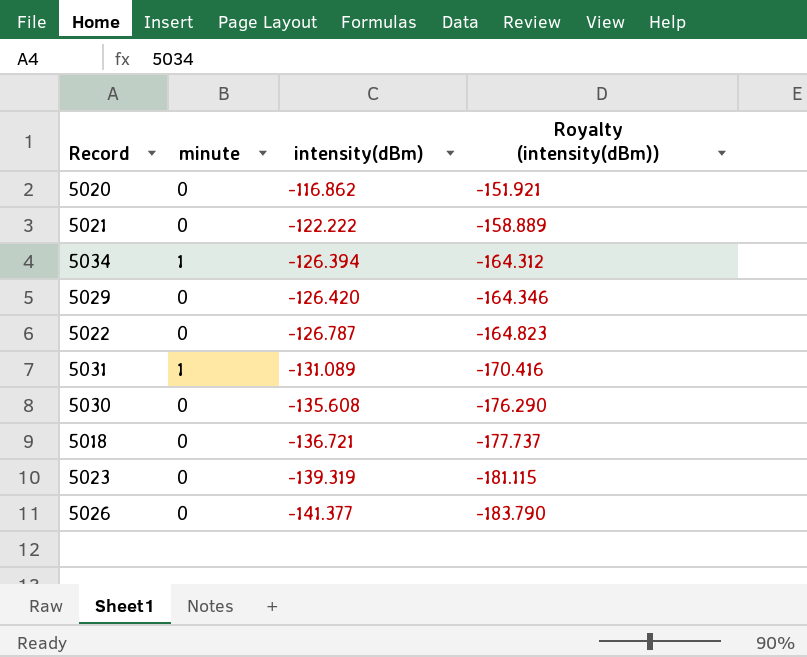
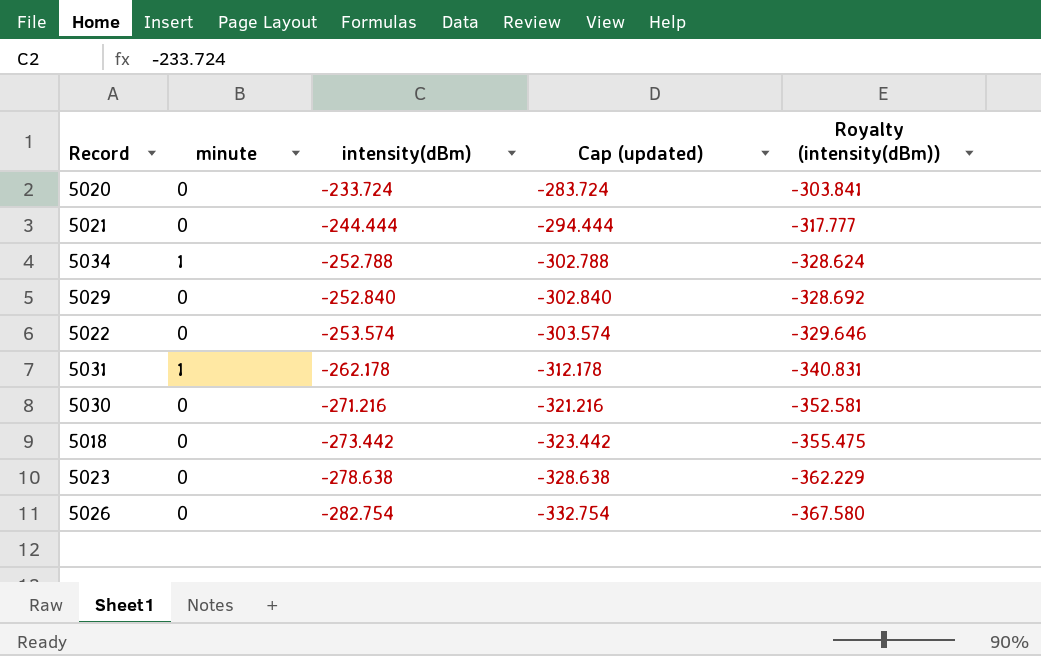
column Cap (updated) | formula: none -> [intensity(dBm)] - 50
5020 | intensity(dBm): -116.862 -> -233.724
5020 | Royalty (intensity(dBm)): -151.921 -> -303.841
5021 | intensity(dBm): -122.222 -> -244.444
5021 | Royalty (intensity(dBm)): -158.889 -> -317.777
5034 | intensity(dBm): -126.394 -> -252.788
5034 | Royalty (intensity(dBm)): -164.312 -> -328.624
5029 | intensity(dBm): -126.420 -> -252.840
5029 | Royalty (intensity(dBm)): -164.346 -> -328.692
5022 | intensity(dBm): -126.787 -> -253.574
5022 | Royalty (intensity(dBm)): -164.823 -> -329.646
5031 | intensity(dBm): -131.089 -> -262.178
5031 | Royalty (intensity(dBm)): -170.416 -> -340.831
5030 | intensity(dBm): -135.608 -> -271.216
5030 | Royalty (intensity(dBm)): -176.290 -> -352.581
5018 | intensity(dBm): -136.721 -> -273.442
5018 | Royalty (intensity(dBm)): -177.737 -> -355.475
5023 | intensity(dBm): -139.319 -> -278.638
5023 | Royalty (intensity(dBm)): -181.115 -> -362.229
5026 | intensity(dBm): -141.377 -> -282.754
5026 | Royalty (intensity(dBm)): -183.790 -> -367.580

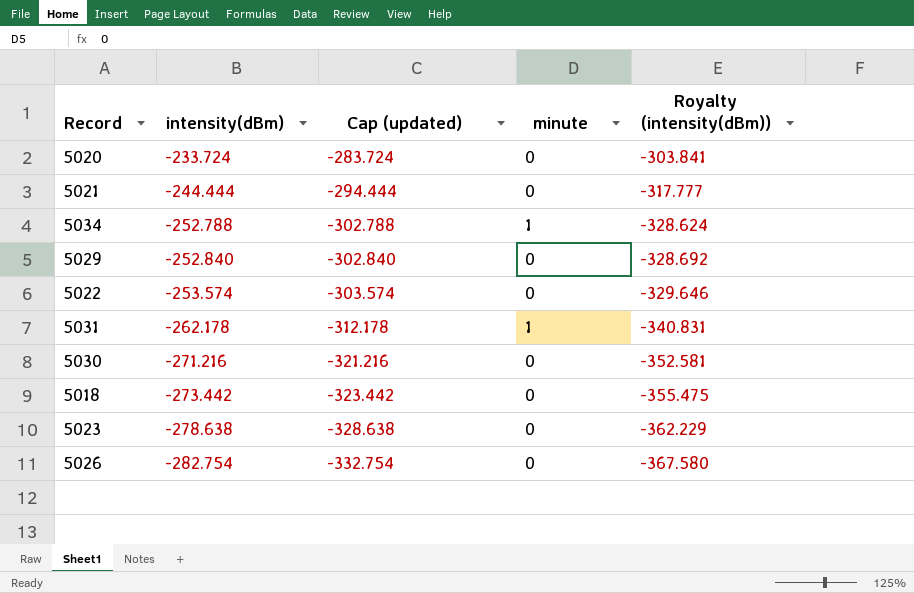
column minute | position: 2 -> 4

